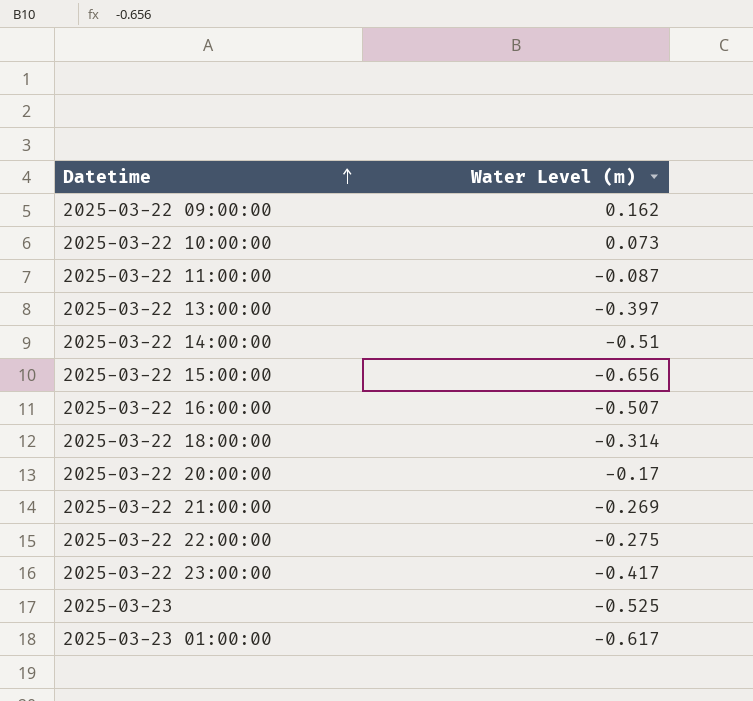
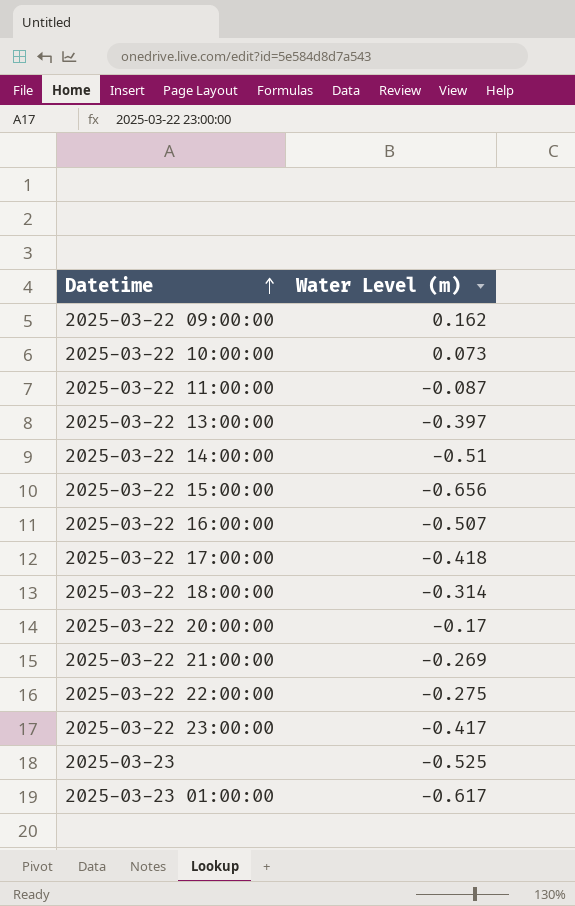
row 2025-03-22 17:00:00: none -> -0.418

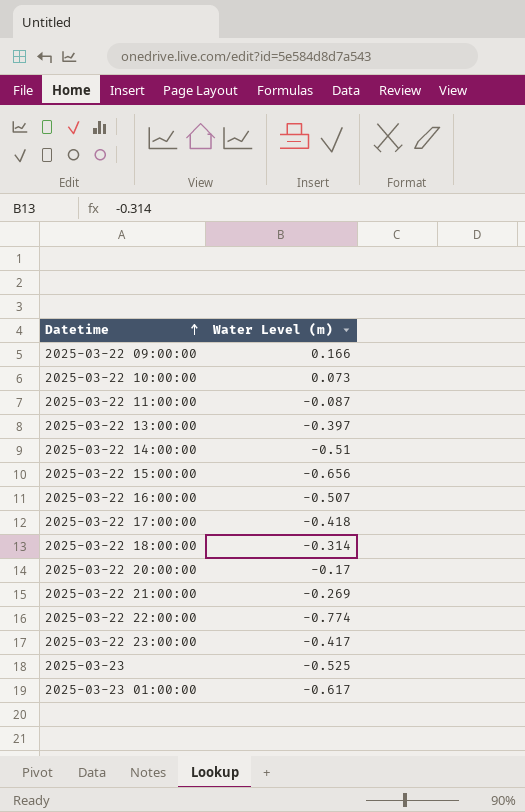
2025-03-22 09:00:00 | Water Level (m): 0.162 -> 0.166
2025-03-22 22:00:00 | Water Level (m): -0.275 -> -0.774

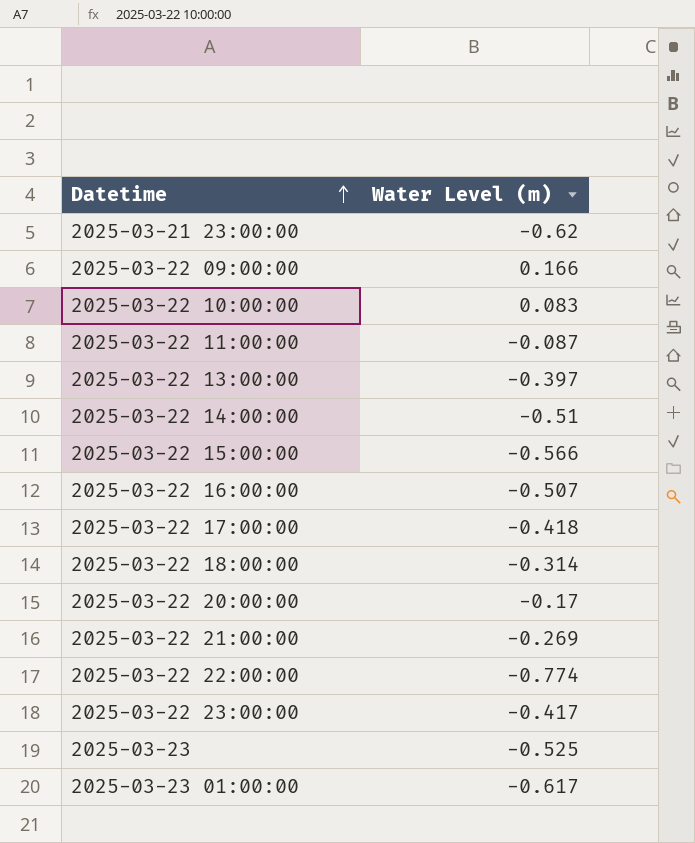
row 2025-03-21 23:00:00: none -> -0.62
2025-03-22 10:00:00 | Water Level (m): 0.073 -> 0.083
2025-03-22 15:00:00 | Water Level (m): -0.656 -> -0.566

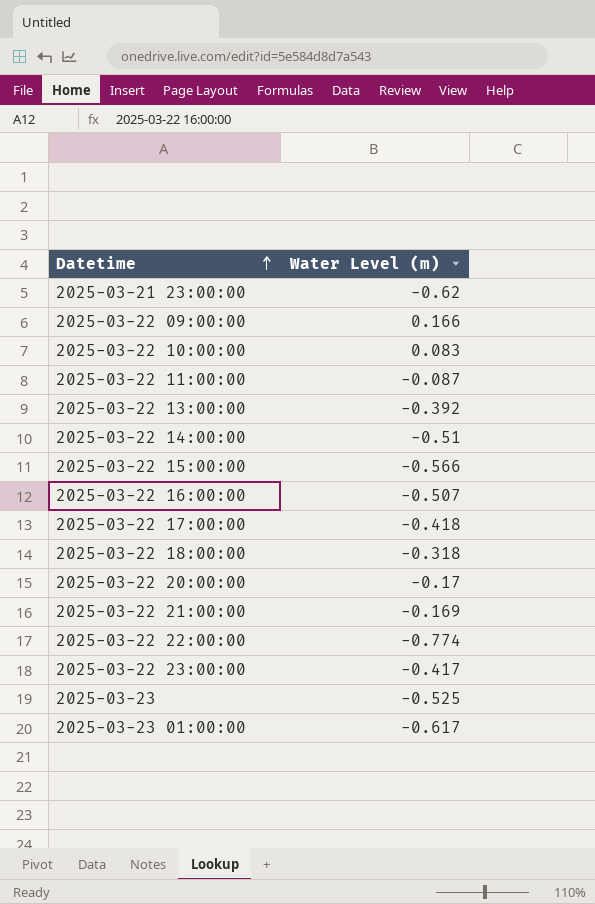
2025-03-22 13:00:00 | Water Level (m): -0.397 -> -0.392
2025-03-22 18:00:00 | Water Level (m): -0.314 -> -0.318
2025-03-22 21:00:00 | Water Level (m): -0.269 -> -0.169

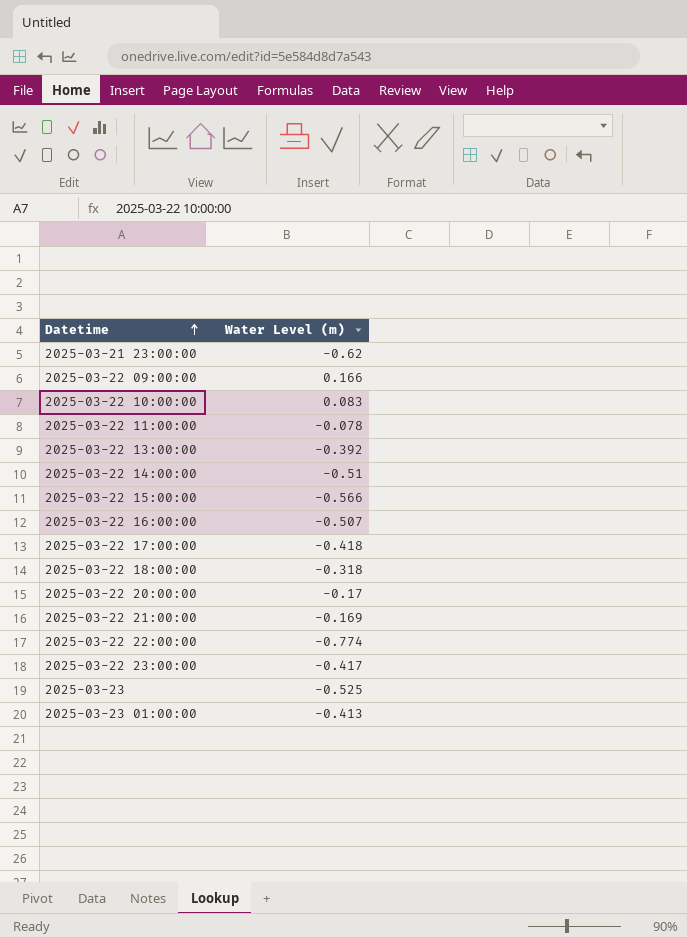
2025-03-22 11:00:00 | Water Level (m): -0.087 -> -0.078
2025-03-23 01:00:00 | Water Level (m): -0.617 -> -0.413

